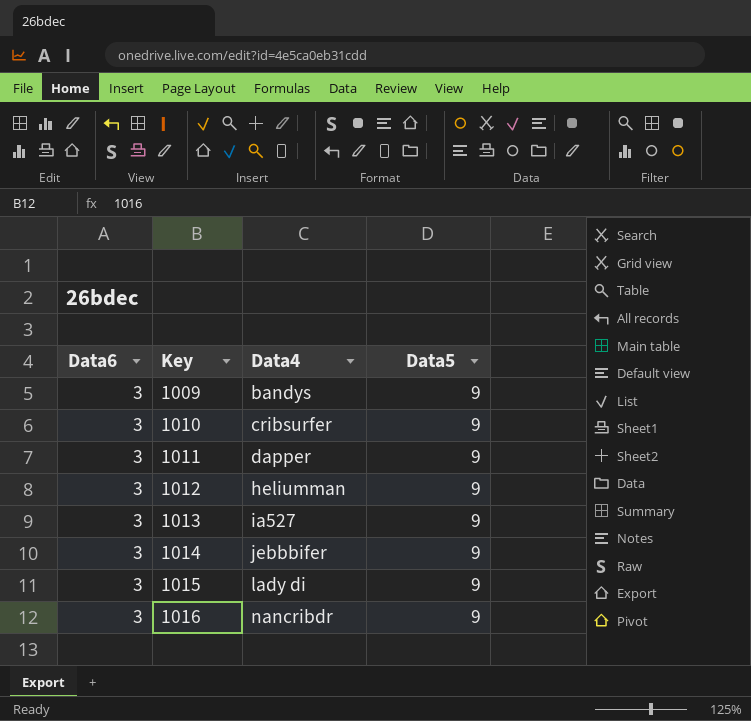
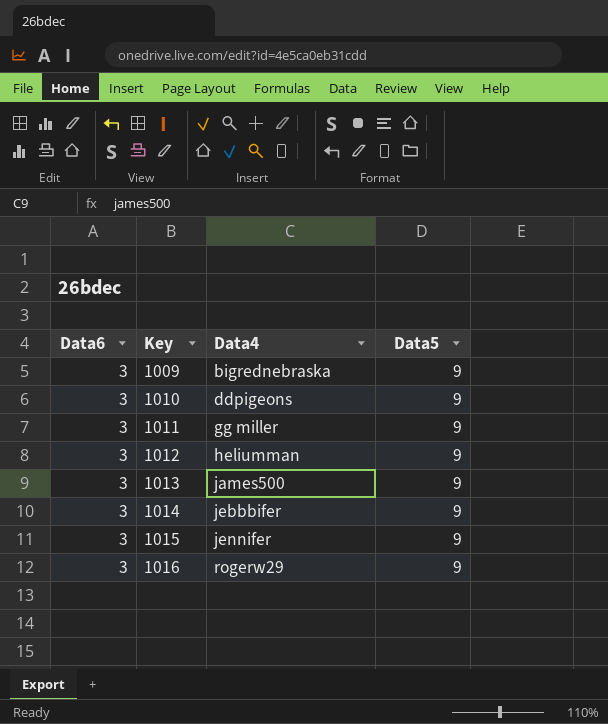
1009 | Data4: bandys -> bigrednebraska
1010 | Data4: cribsurfer -> ddpigeons
1011 | Data4: dapper -> gg miller
1013 | Data4: ia527 -> james500
1015 | Data4: lady di -> jennifer
1016 | Data4: nancribdr -> rogerw29

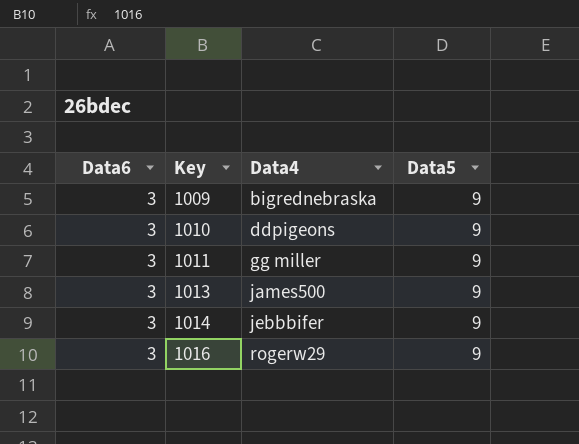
row 1012: 3 | heliumman | 9 -> none
row 1015: 3 | jennifer | 9 -> none

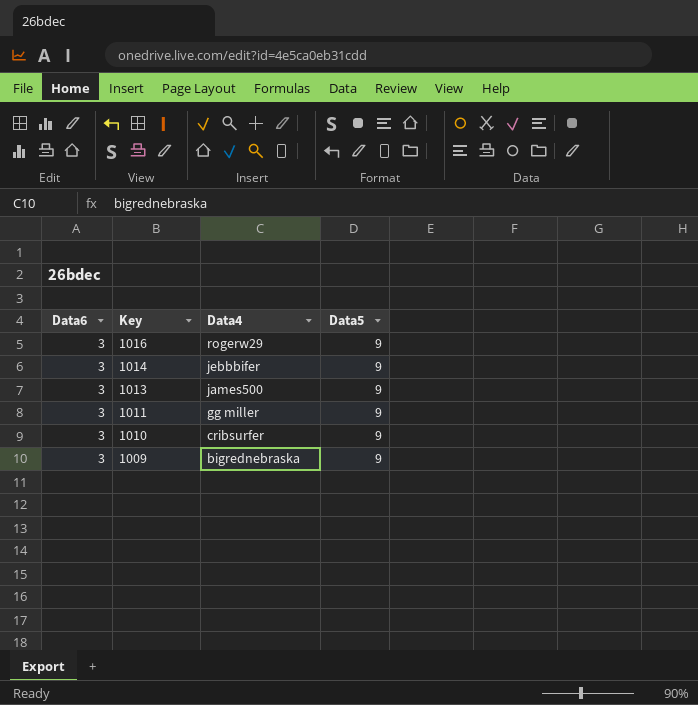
row order: Key ascending -> Key descending
1010 | Data4: ddpigeons -> cribsurfer

